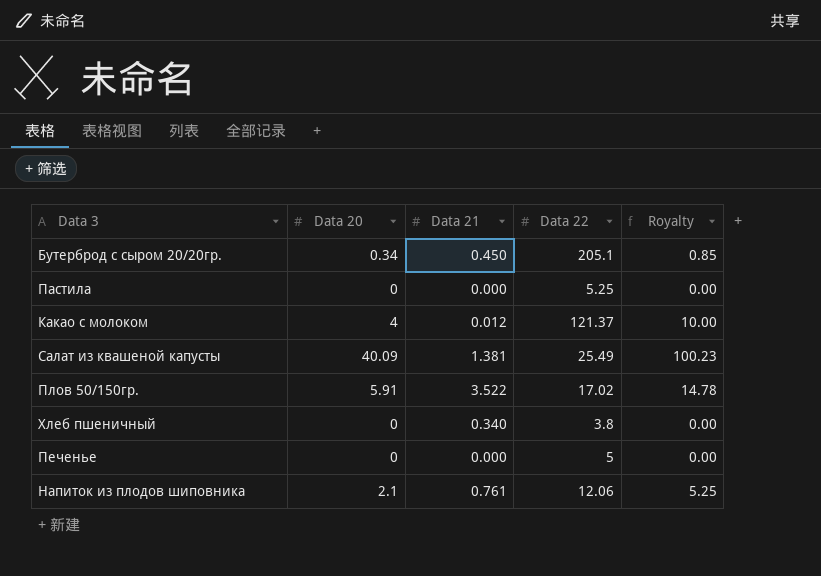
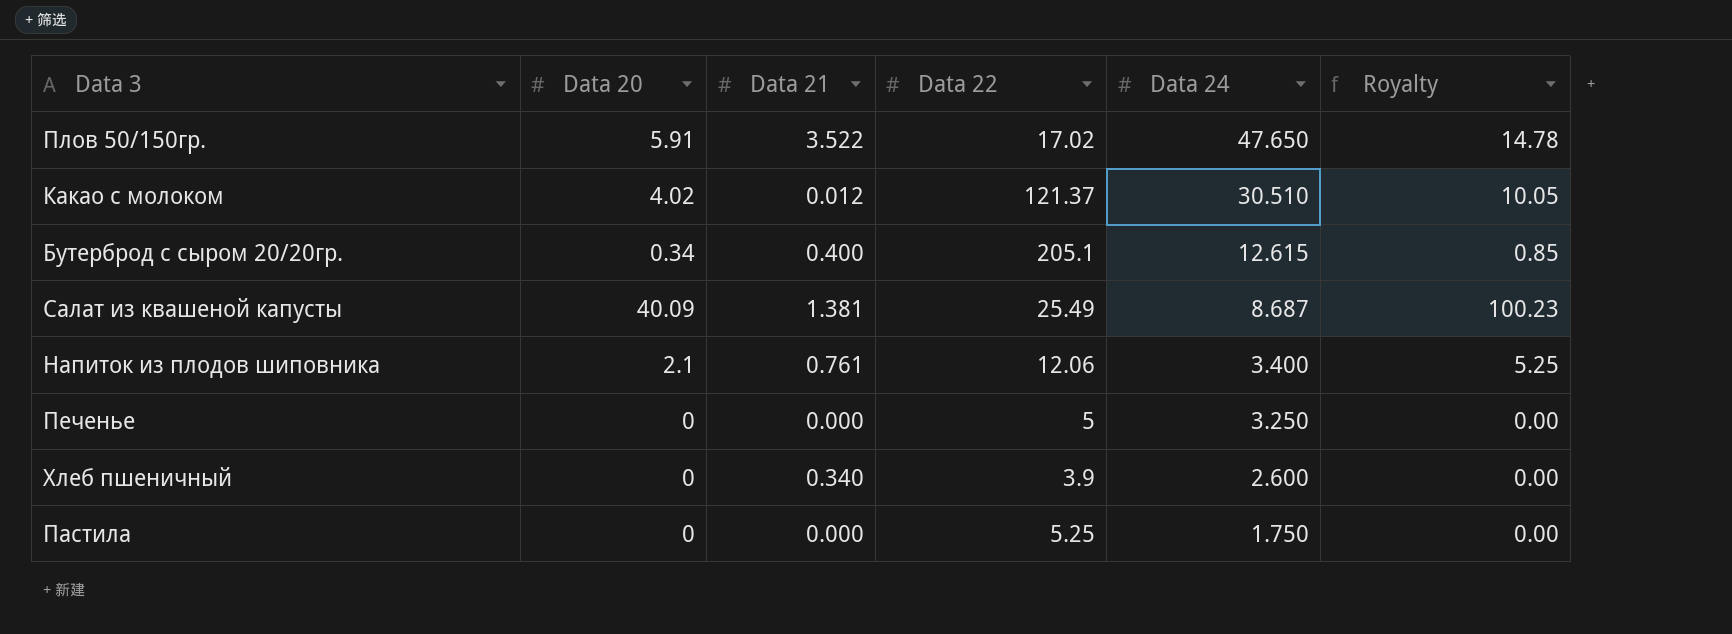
row order: none -> Data 24 descending
column Data 24 | position: none -> 5
Какао с молоком | Data 20: 4 -> 4.02
Какао с молоком | Royalty: 10.00 -> 10.05
Бутерброд с сыром 20/20гр. | Data 21: 0.450 -> 0.400
Хлеб пшеничный | Data 22: 3.8 -> 3.9

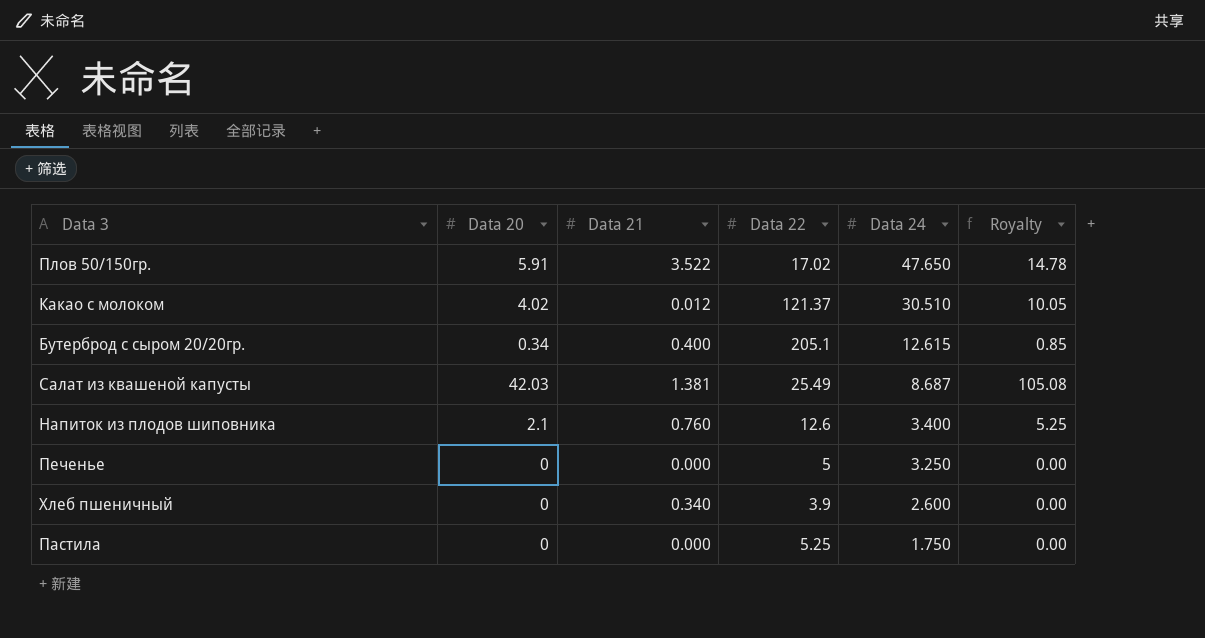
Салат из квашеной капусты | Data 20: 40.09 -> 42.03
Салат из квашеной капусты | Royalty: 100.23 -> 105.08
Напиток из плодов шиповника | Data 21: 0.761 -> 0.760
Напиток из плодов шиповника | Data 22: 12.06 -> 12.6

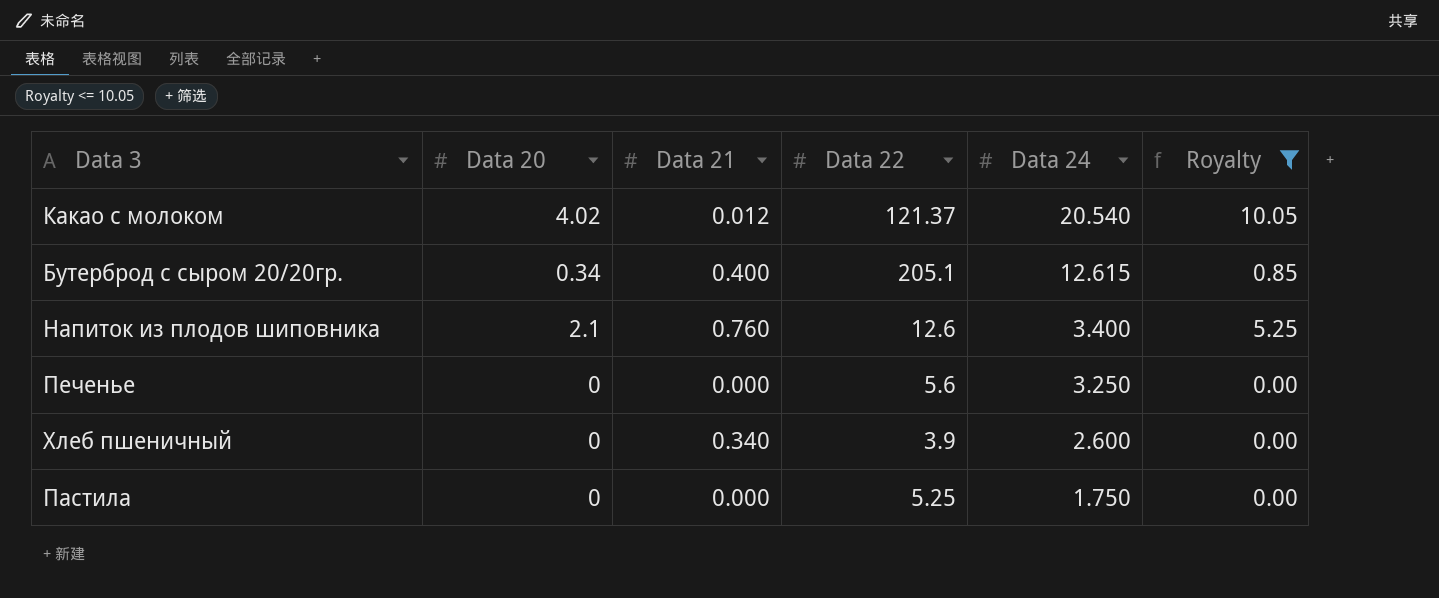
filter: none -> Royalty <= 10.05
Какао с молоком | Data 24: 30.510 -> 20.540
Печенье | Data 22: 5 -> 5.6

